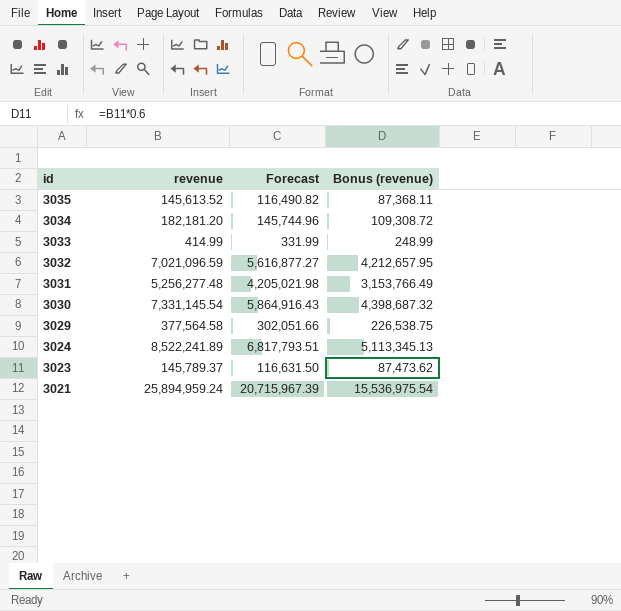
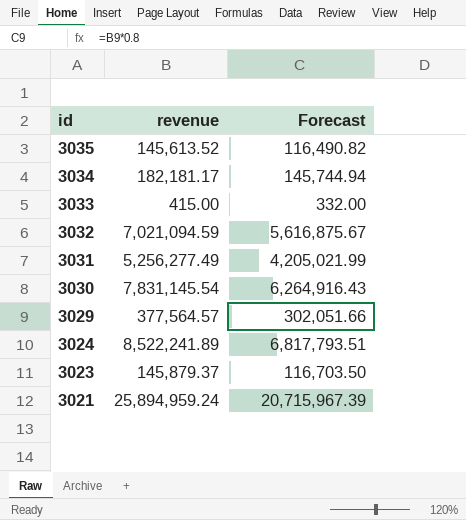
column Bonus (revenue) | formula: [revenue] * 0.6 -> none
3034 | revenue: 182,181.20 -> 182,181.17
3034 | Forecast: 145,744.96 -> 145,744.94
3033 | revenue: 414.99 -> 415.00
3033 | Forecast: 331.99 -> 332.00
3032 | revenue: 7,021,096.59 -> 7,021,094.59
3032 | Forecast: 5,616,877.27 -> 5,616,875.67
3031 | revenue: 5,256,277.48 -> 5,256,277.49
3031 | Forecast: 4,205,021.98 -> 4,205,021.99
3030 | revenue: 7,331,145.54 -> 7,831,145.54
3030 | Forecast: 5,864,916.43 -> 6,264,916.43
3029 | revenue: 377,564.58 -> 377,564.57
3023 | revenue: 145,789.37 -> 145,879.37
3023 | Forecast: 116,631.50 -> 116,703.50

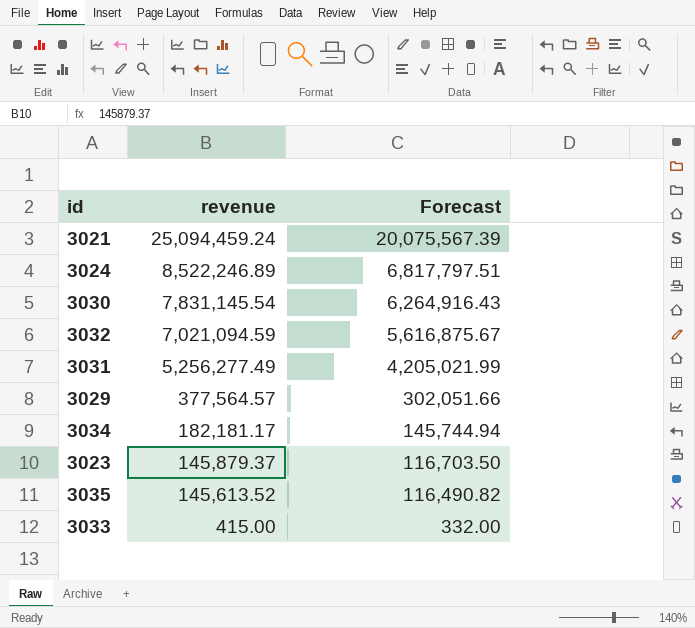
row order: id descending -> revenue descending
3021 | revenue: 25,894,959.24 -> 25,094,459.24
3021 | Forecast: 20,715,967.39 -> 20,075,567.39
3024 | revenue: 8,522,241.89 -> 8,522,246.89
3024 | Forecast: 6,817,793.51 -> 6,817,797.51

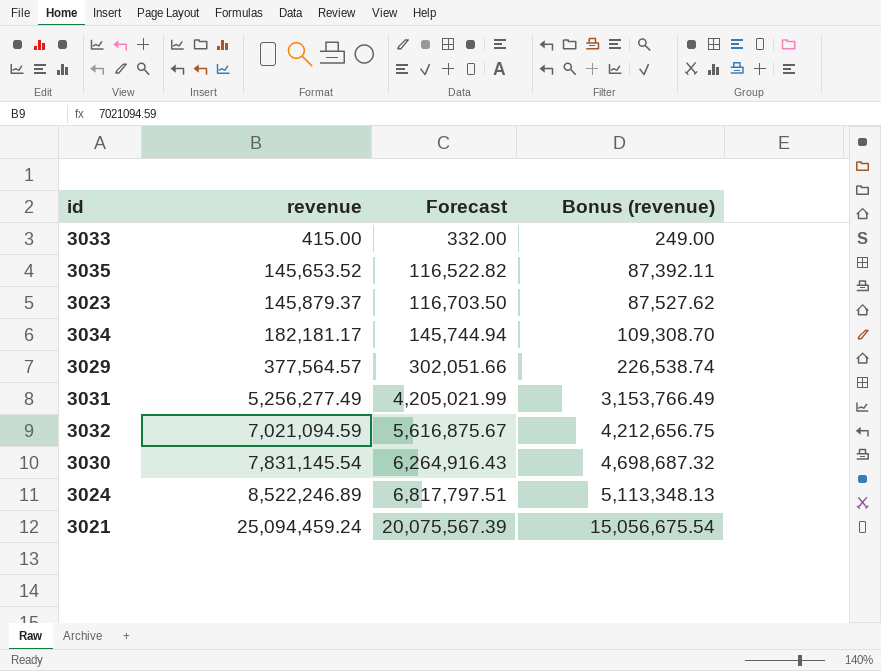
row order: revenue descending -> revenue ascending
column Bonus (revenue) | formula: none -> [revenue] * 0.6
3035 | revenue: 145,613.52 -> 145,653.52
3035 | Forecast: 116,490.82 -> 116,522.82

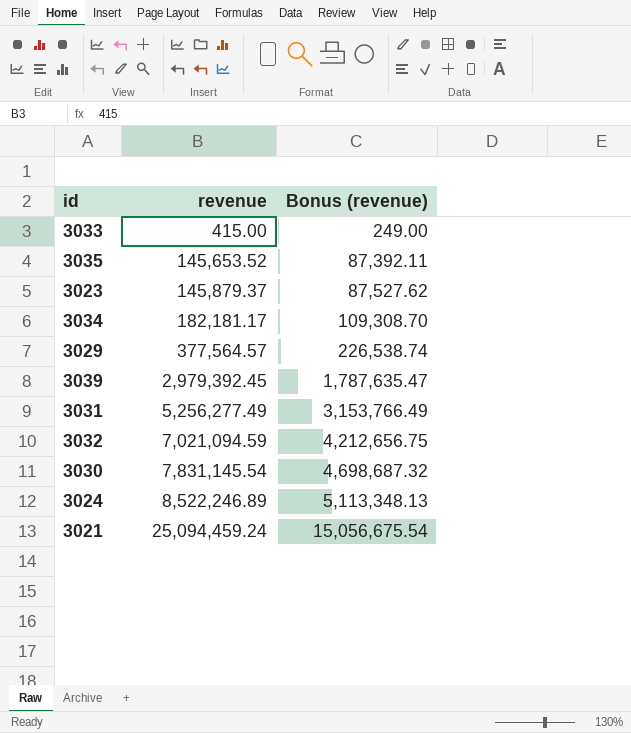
column Forecast | formula: [revenue] * 0.8 -> none
row 3039: none -> 2,979,392.45 | 1,787,635.47

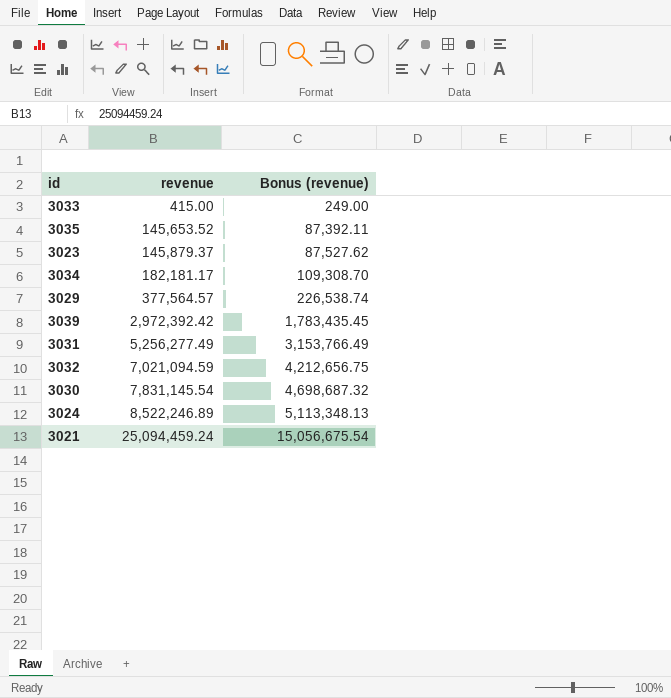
3039 | revenue: 2,979,392.45 -> 2,972,392.42
3039 | Bonus (revenue): 1,787,635.47 -> 1,783,435.45

